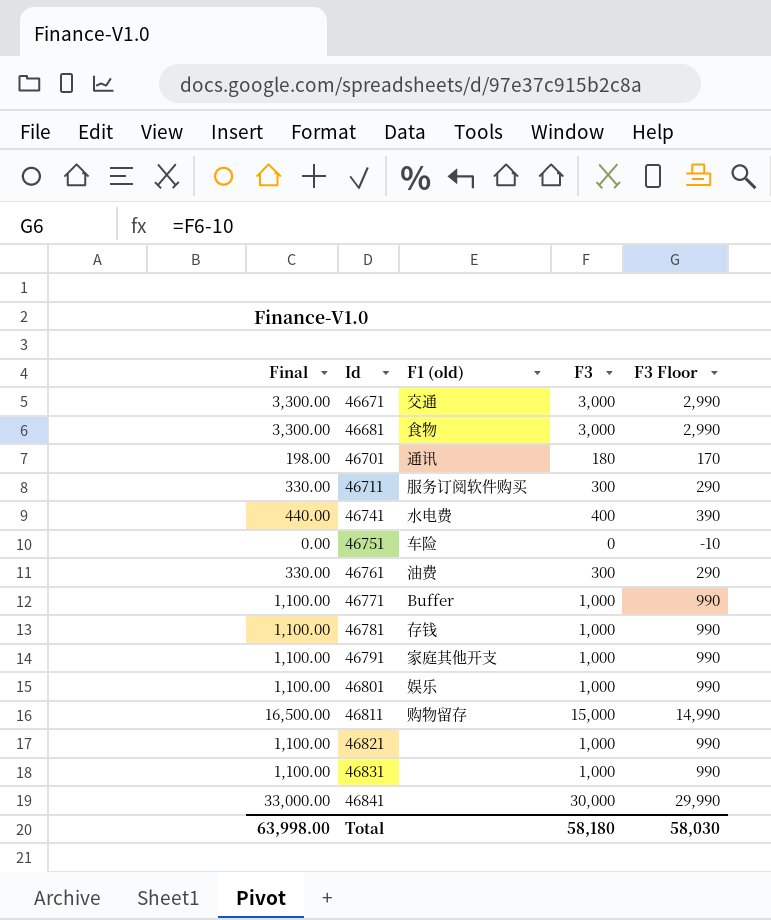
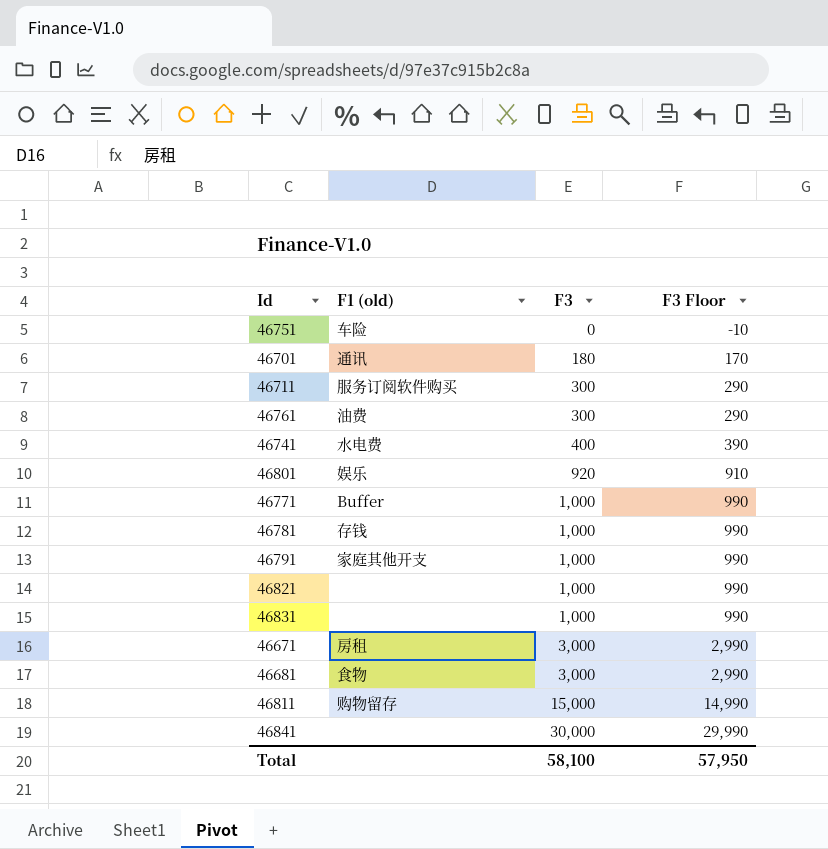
row order: Id ascending -> F3 ascending
column Final | formula: [F3] * 1.1 -> none
46801 | F3: 1,000 -> 920
46801 | F3 Floor: 990 -> 910
46671 | F1 (old): 交通 -> 房租
Total | F3: 58,180 -> 58,100
Total | F3 Floor: 58,030 -> 57,950

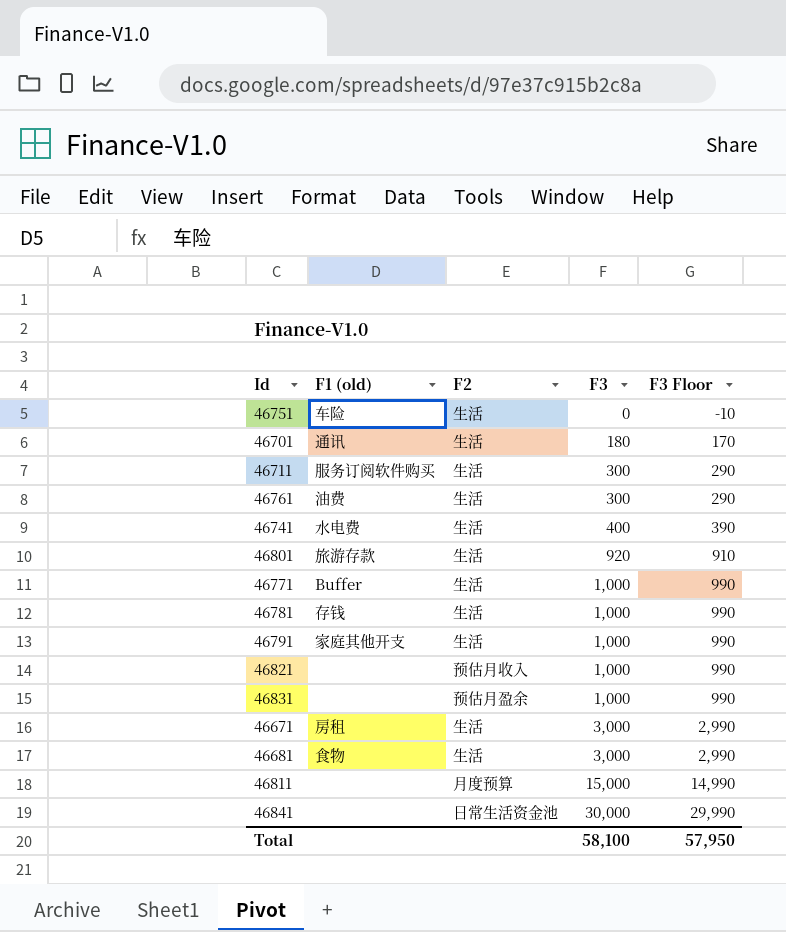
column F2 | position: none -> 3
46801 | F1 (old): 娱乐 -> 旅游存款
46811 | F1 (old): 购物留存 -> none

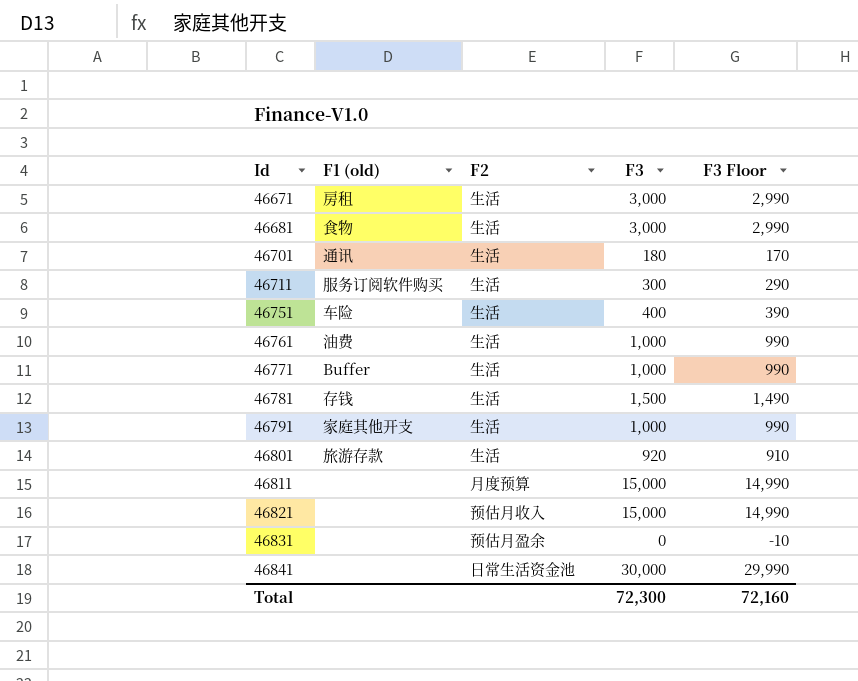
row order: F3 ascending -> Id ascending
row 46741: 水电费 | 生活 | 400 | 390 -> none
46751 | F3: 0 -> 400
46751 | F3 Floor: -10 -> 390
46761 | F3: 300 -> 1,000
46761 | F3 Floor: 290 -> 990
46781 | F3: 1,000 -> 1,500
46781 | F3 Floor: 990 -> 1,490
46821 | F3: 1,000 -> 15,000
46821 | F3 Floor: 990 -> 14,990
46831 | F3: 1,000 -> 0
46831 | F3 Floor: 990 -> -10
Total | F3: 58,100 -> 72,300
Total | F3 Floor: 57,950 -> 72,160

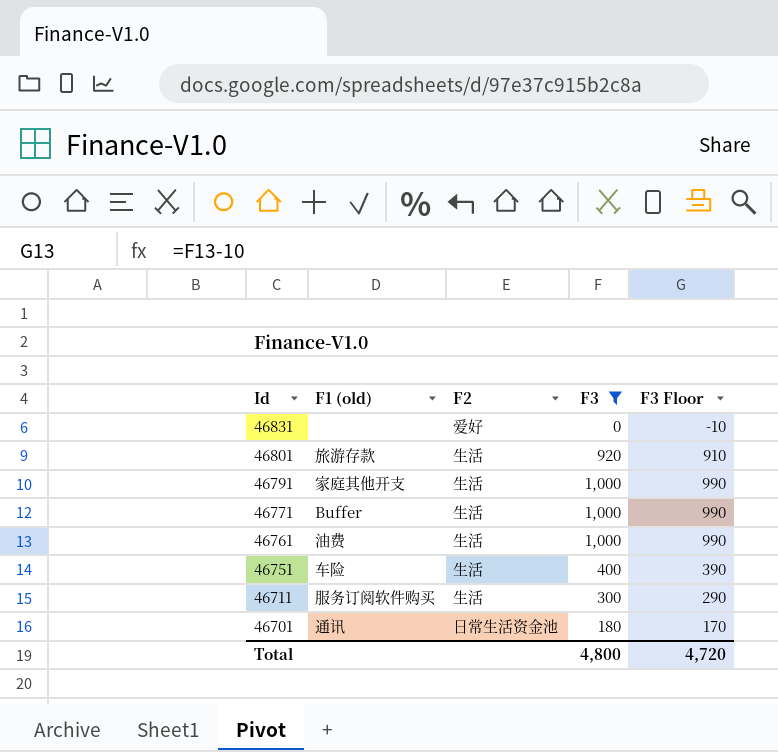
filter: none -> F3 <= 1,000
row order: Id ascending -> Id descending
46831 | F2: 预估月盈余 -> 爱好
46701 | F2: 生活 -> 日常生活资金池
Total | F3: 72,300 -> 4,800
Total | F3 Floor: 72,160 -> 4,720

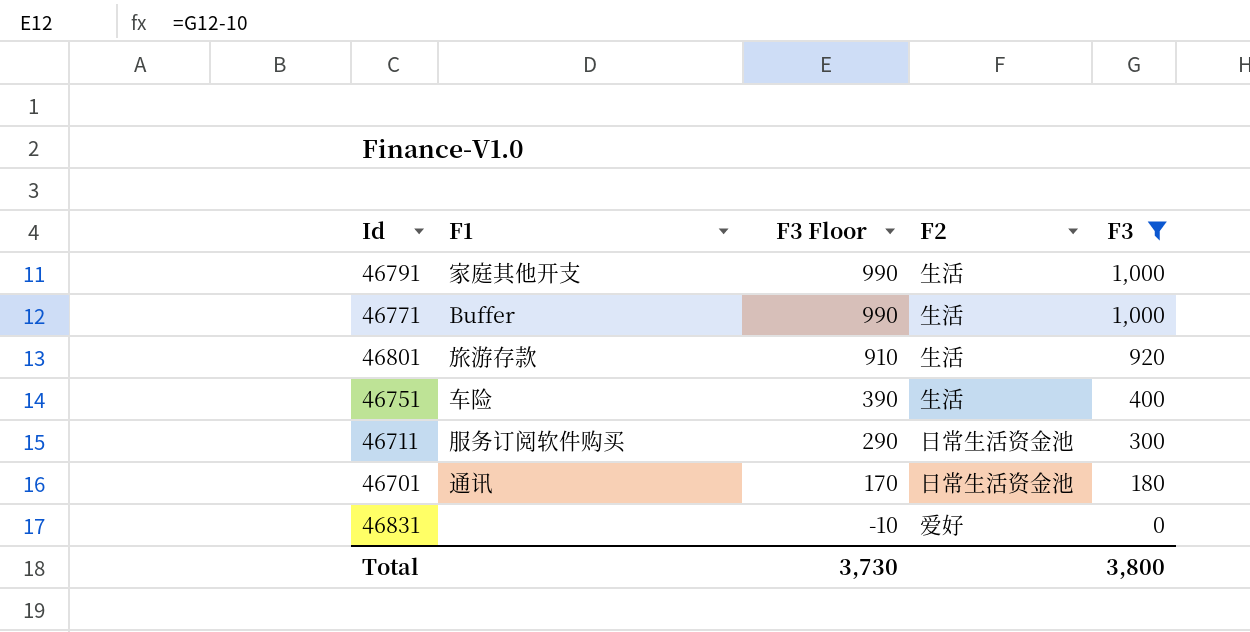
row order: Id descending -> F3 Floor descending
column name: F1 (old) -> F1
column F3 Floor | position: 5 -> 3
row 46761: 油费 | 生活 | 1,000 | 990 -> none
46711 | F2: 生活 -> 日常生活资金池
Total | F3 Floor: 4,720 -> 3,730
Total | F3: 4,800 -> 3,800

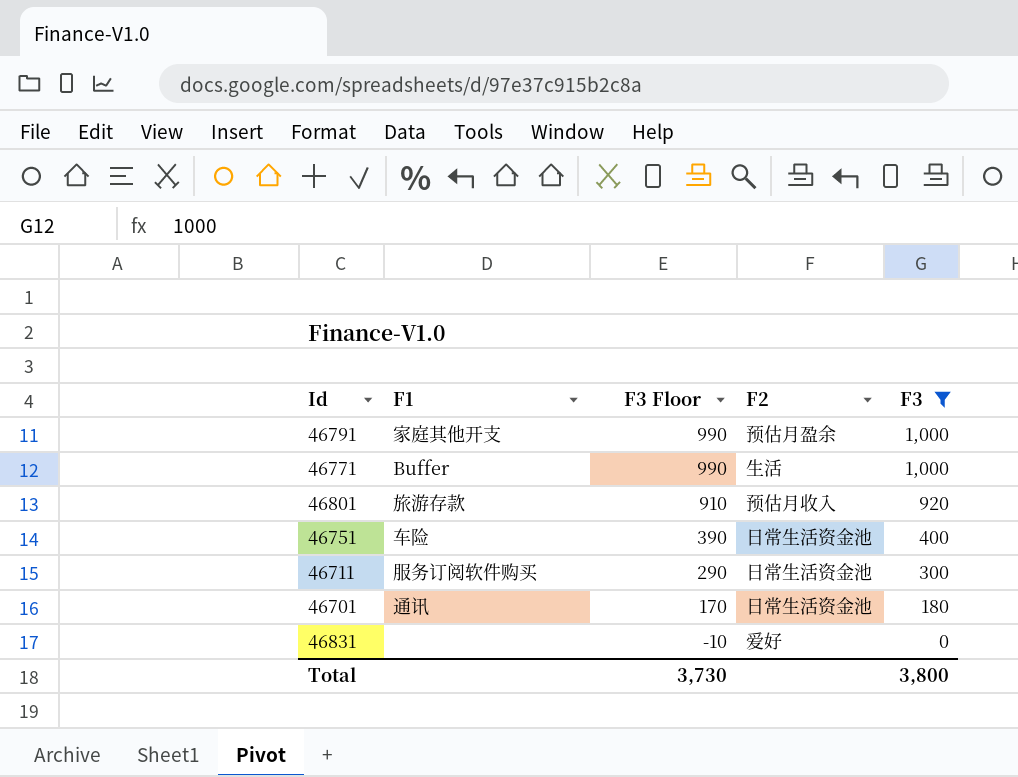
46791 | F2: 生活 -> 预估月盈余
46801 | F2: 生活 -> 预估月收入
46751 | F2: 生活 -> 日常生活资金池

